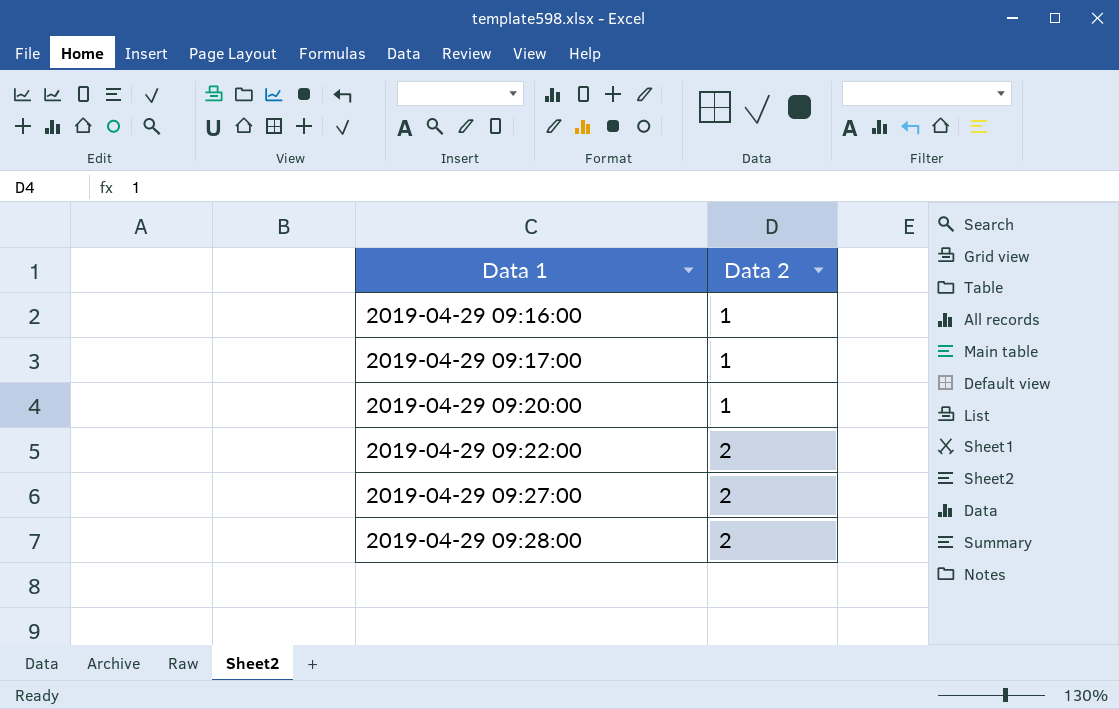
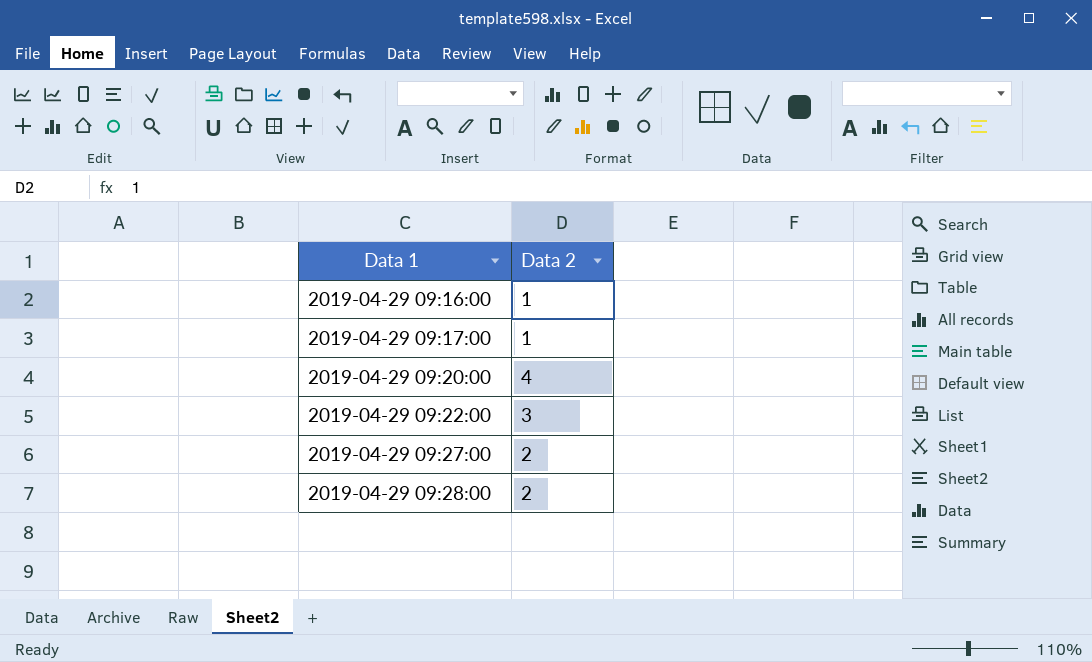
2019-04-29 09:20:00 | Data 2: 1 -> 4
2019-04-29 09:22:00 | Data 2: 2 -> 3

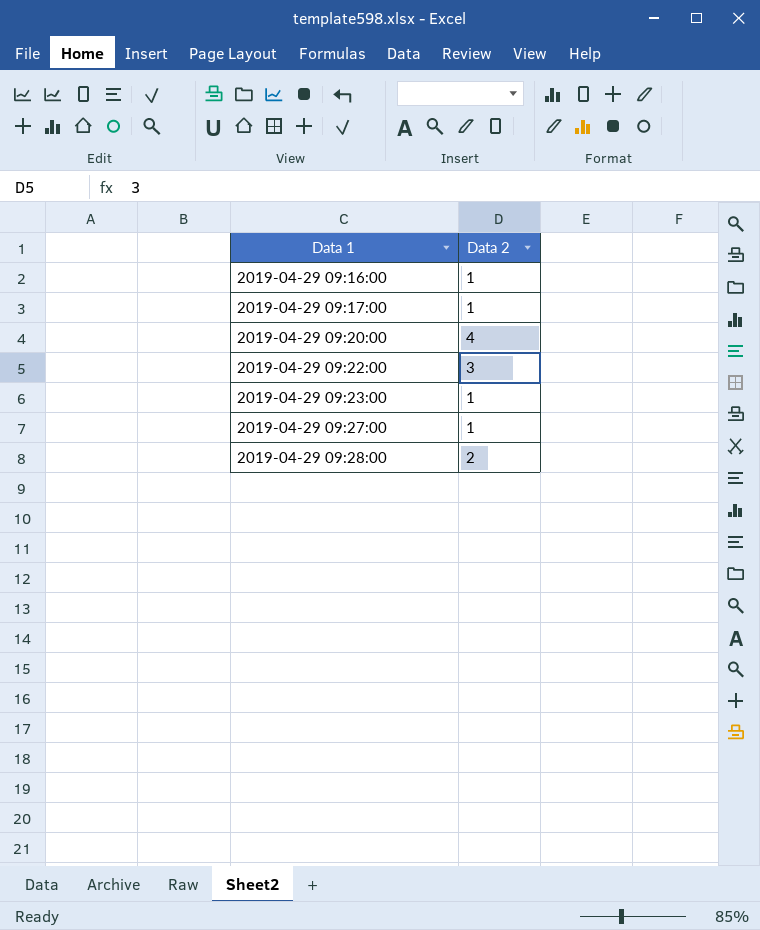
row 2019-04-29 09:23:00: none -> 1
2019-04-29 09:27:00 | Data 2: 2 -> 1

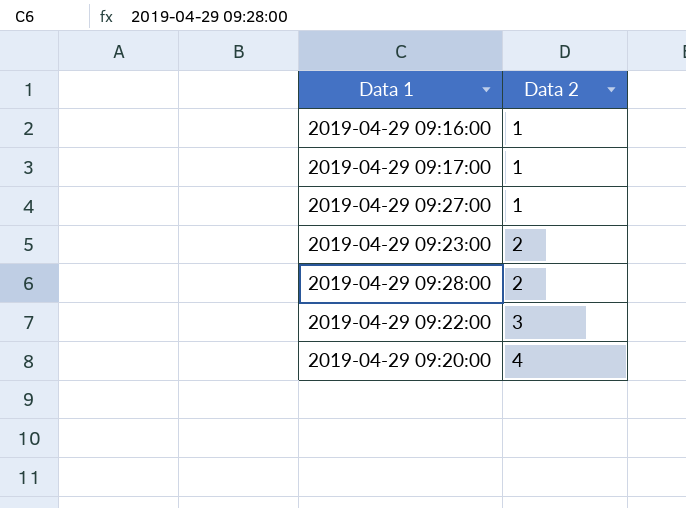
row order: Data 1 ascending -> Data 2 ascending
2019-04-29 09:23:00 | Data 2: 1 -> 2

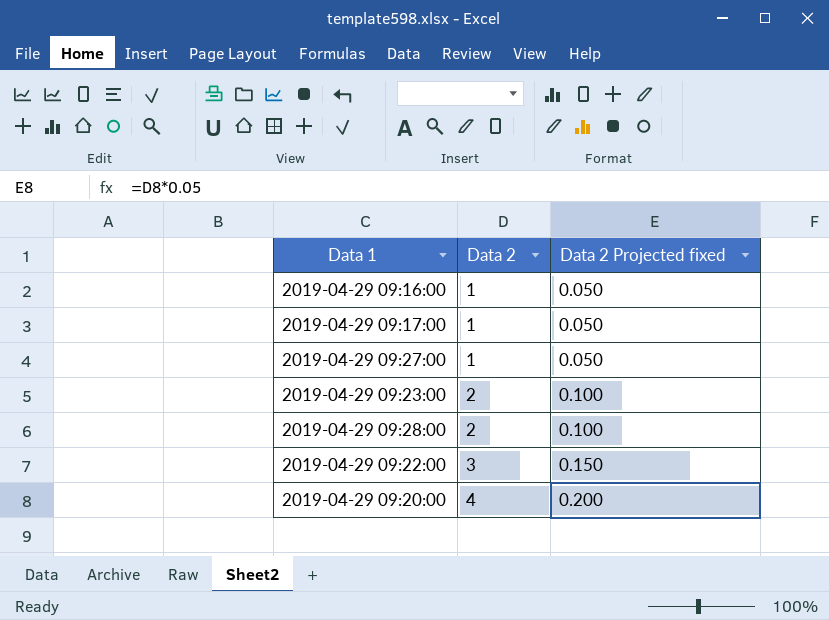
column Data 2 Projected fixed | formula: none -> [Data 2] * 0.05

